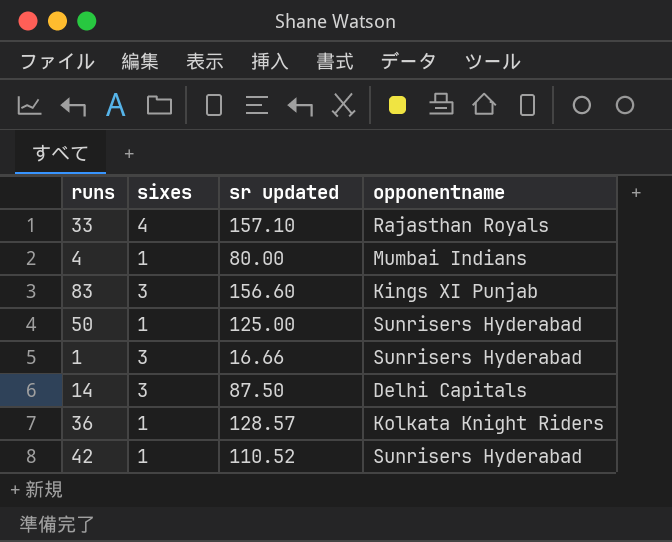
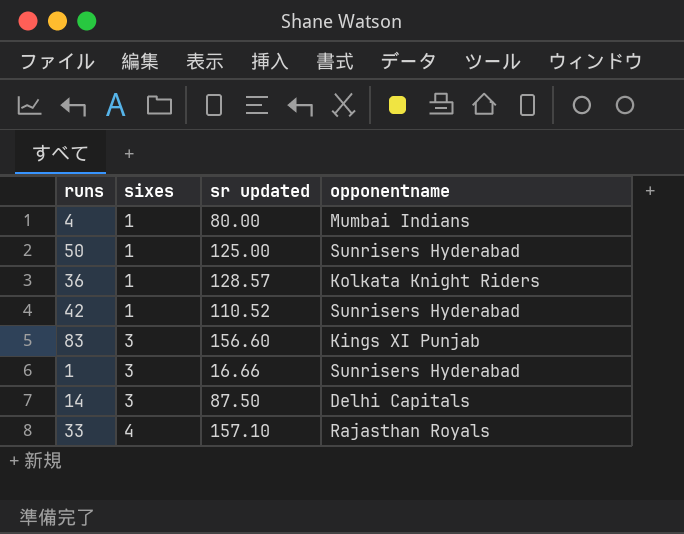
row order: none -> sixes ascending

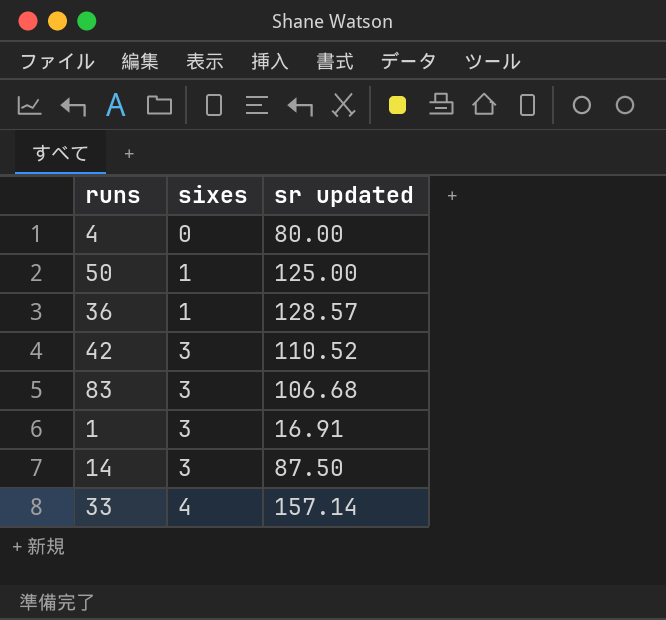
column opponentname | position: 4 -> none
4 | sixes: 1 -> 0
42 | sixes: 1 -> 3
83 | sr updated: 156.60 -> 106.68
1 | sr updated: 16.66 -> 16.91
33 | sr updated: 157.10 -> 157.14

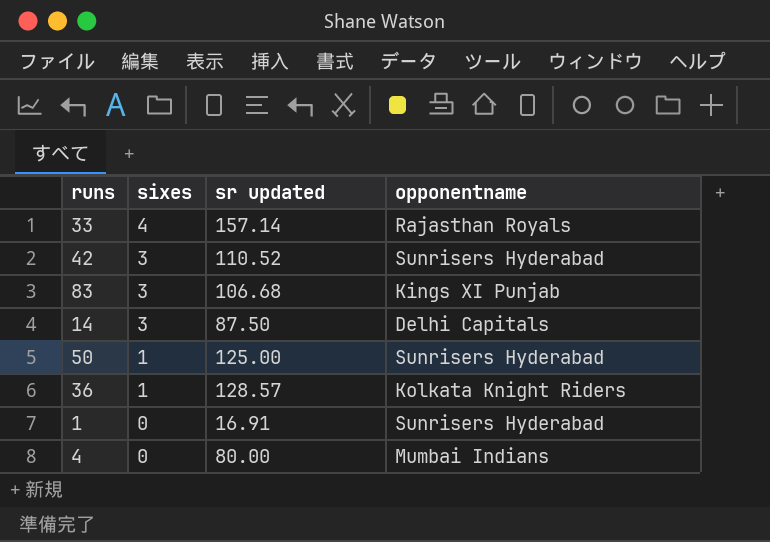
row order: sixes ascending -> sixes descending
column opponentname | position: none -> 4
1 | sixes: 3 -> 0

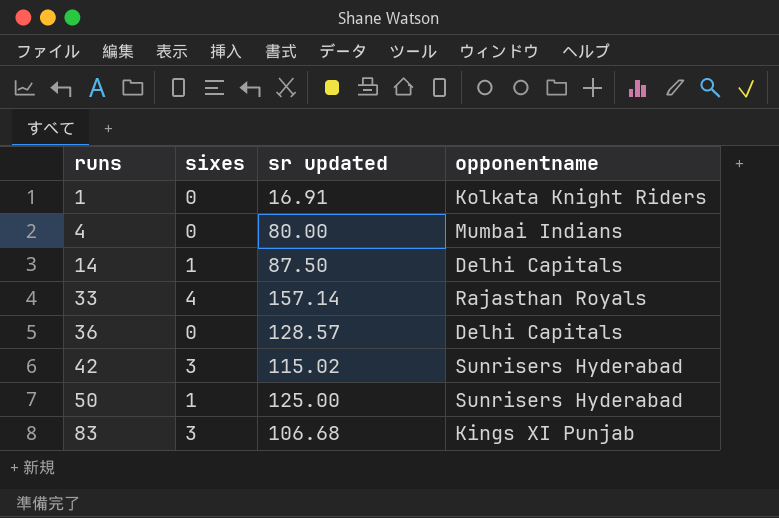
row order: sixes descending -> runs ascending
1 | opponentname: Sunrisers Hyderabad -> Kolkata Knight Riders
14 | sixes: 3 -> 1
36 | sixes: 1 -> 0
36 | opponentname: Kolkata Knight Riders -> Delhi Capitals
42 | sr updated: 110.52 -> 115.02

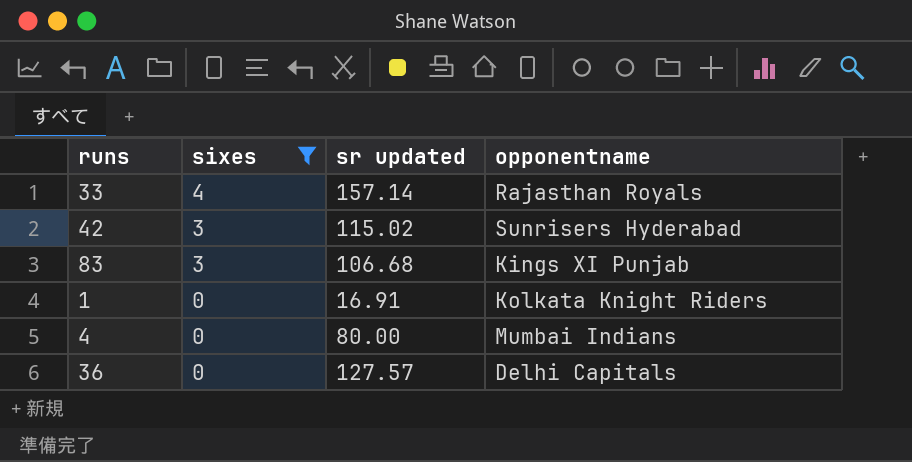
filter: none -> sixes != 1
row order: runs ascending -> sixes descending
36 | sr updated: 128.57 -> 127.57

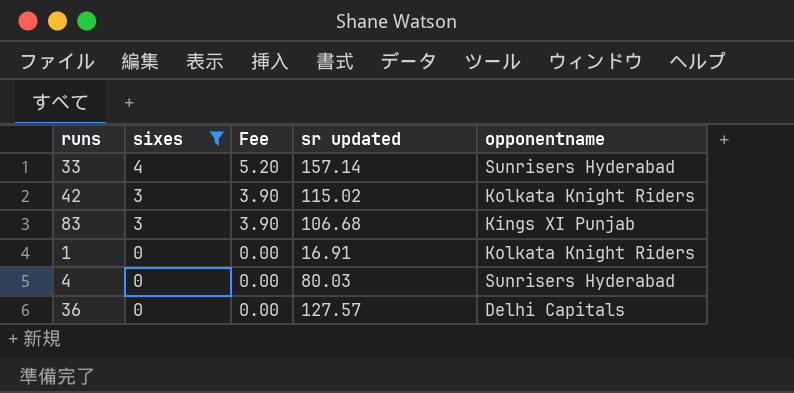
column Fee | formula: none -> [sixes] * 1.3
33 | opponentname: Rajasthan Royals -> Sunrisers Hyderabad
42 | opponentname: Sunrisers Hyderabad -> Kolkata Knight Riders
4 | sr updated: 80.00 -> 80.03
4 | opponentname: Mumbai Indians -> Sunrisers Hyderabad

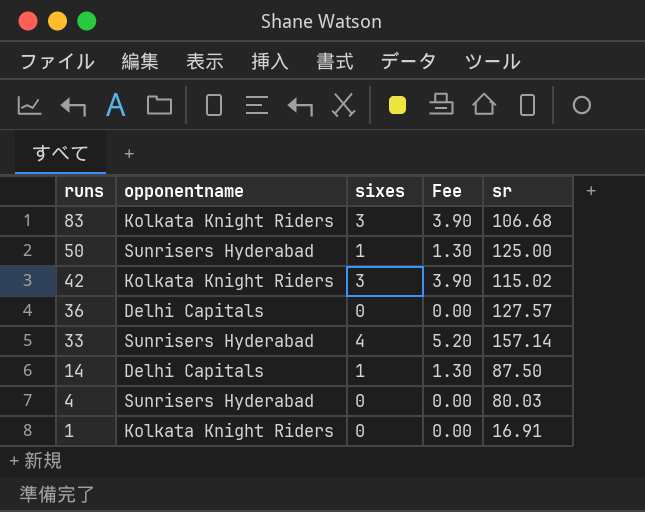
filter: sixes != 1 -> none
row order: sixes descending -> runs descending
column opponentname | position: 5 -> 2
column name: sr updated -> sr
83 | opponentname: Kings XI Punjab -> Kolkata Knight Riders

